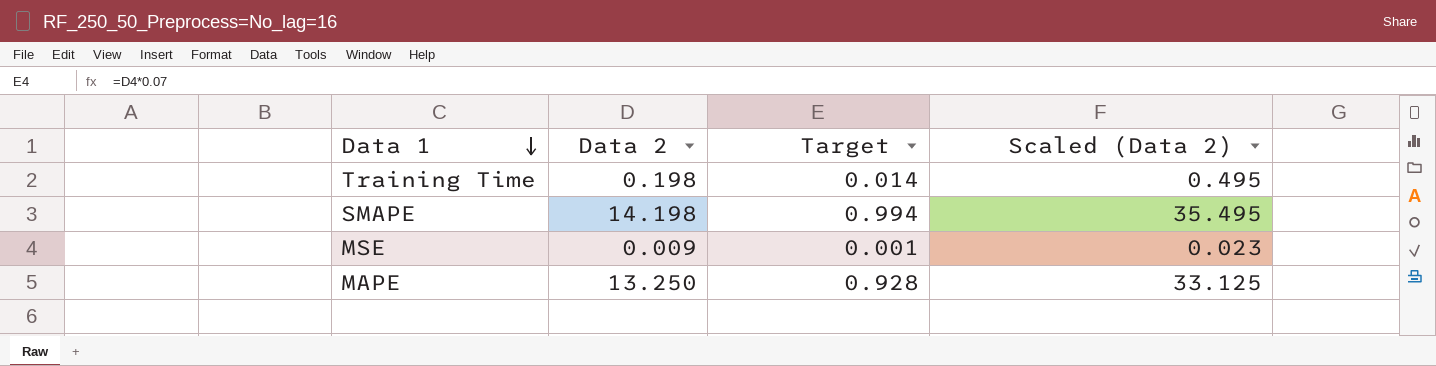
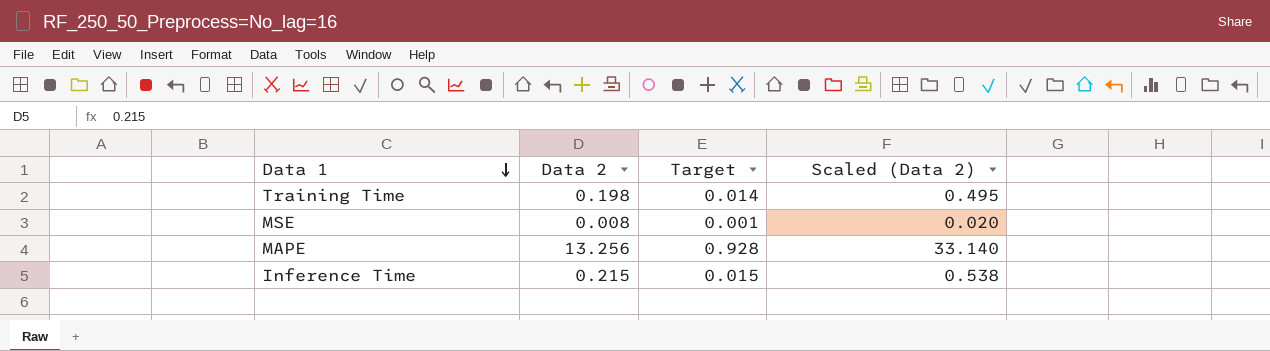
row SMAPE: 14.198 | 0.994 | 35.495 -> none
MSE | Data 2: 0.009 -> 0.008
MSE | Scaled (Data 2): 0.023 -> 0.020
MAPE | Data 2: 13.250 -> 13.256
MAPE | Scaled (Data 2): 33.125 -> 33.140
row Inference Time: none -> 0.215 | 0.015 | 0.538

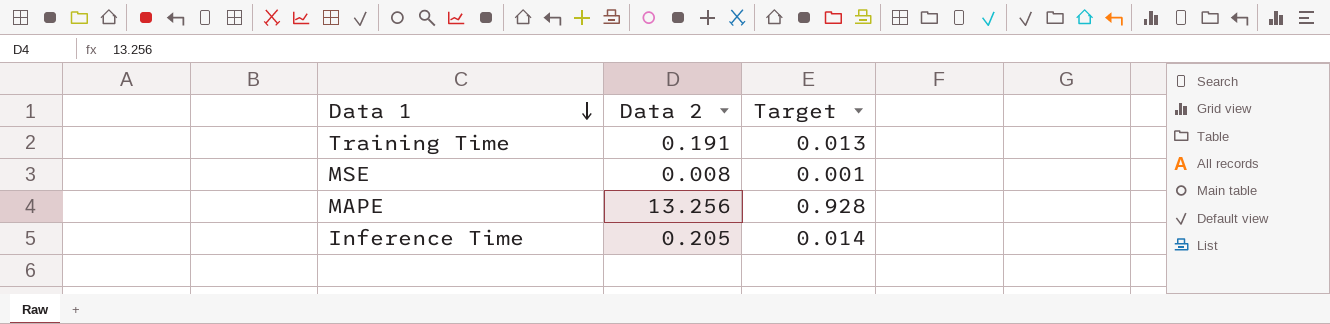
column Scaled (Data 2) | formula: [Data 2] * 2.5 -> none
Training Time | Data 2: 0.198 -> 0.191
Training Time | Target: 0.014 -> 0.013
Inference Time | Data 2: 0.215 -> 0.205
Inference Time | Target: 0.015 -> 0.014

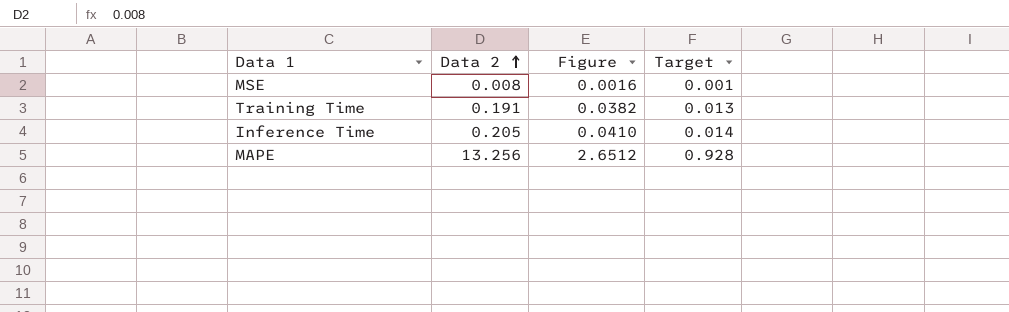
row order: Data 1 descending -> Data 2 ascending
column Figure | formula: none -> [Data 2] * 0.2

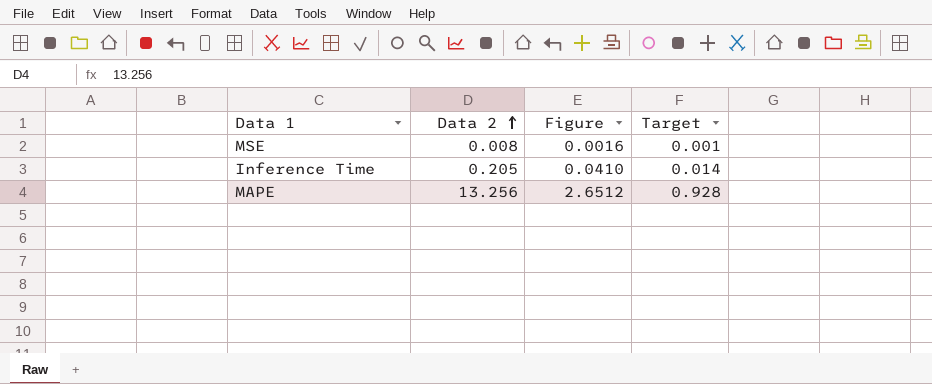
row Training Time: 0.191 | 0.0382 | 0.013 -> none

